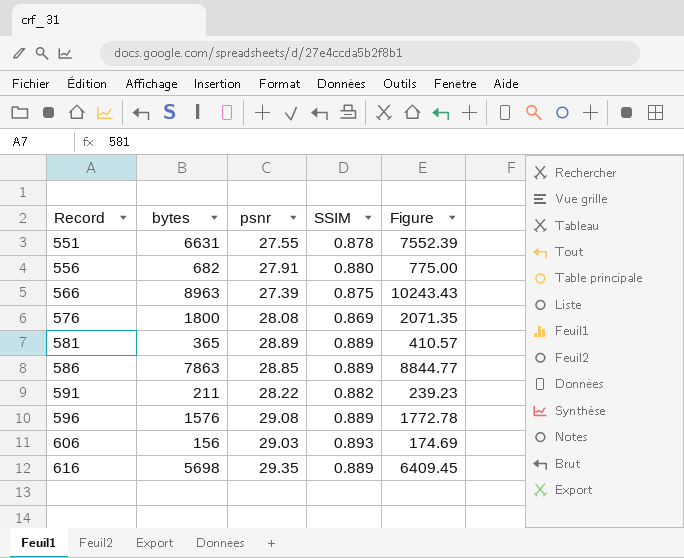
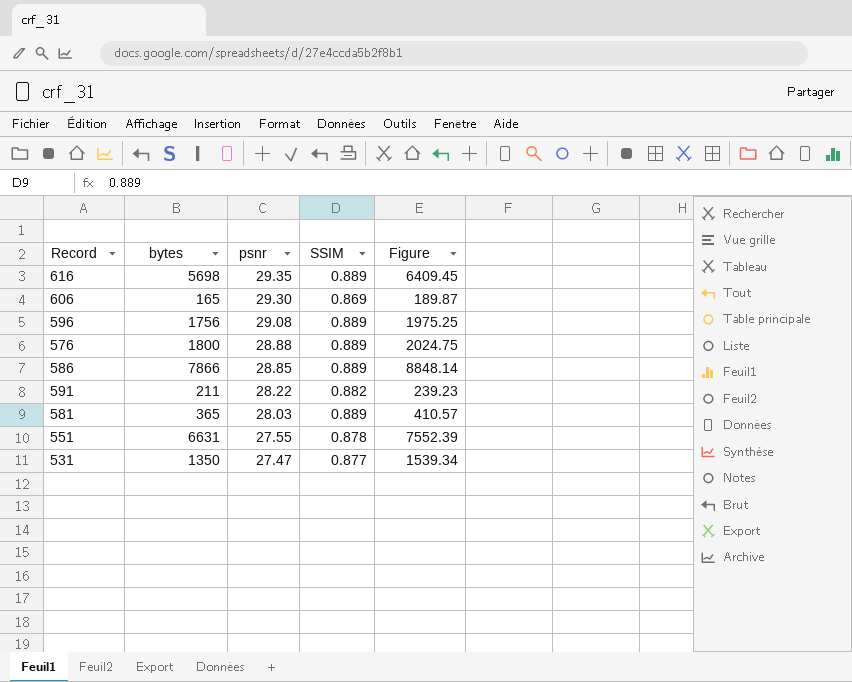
row order: Record ascending -> psnr descending
row 556: 682 | 27.91 | 0.880 | 775.00 -> none
row 566: 8963 | 27.39 | 0.875 | 10243.43 -> none
606 | bytes: 156 -> 165
606 | psnr: 29.03 -> 29.30
606 | SSIM: 0.893 -> 0.869
606 | Figure: 174.69 -> 189.87
596 | bytes: 1576 -> 1756
596 | Figure: 1772.78 -> 1975.25
576 | psnr: 28.08 -> 28.88
576 | SSIM: 0.869 -> 0.889
576 | Figure: 2071.35 -> 2024.75
586 | bytes: 7863 -> 7866
586 | Figure: 8844.77 -> 8848.14
581 | psnr: 28.89 -> 28.03
row 531: none -> 1350 | 27.47 | 0.877 | 1539.34

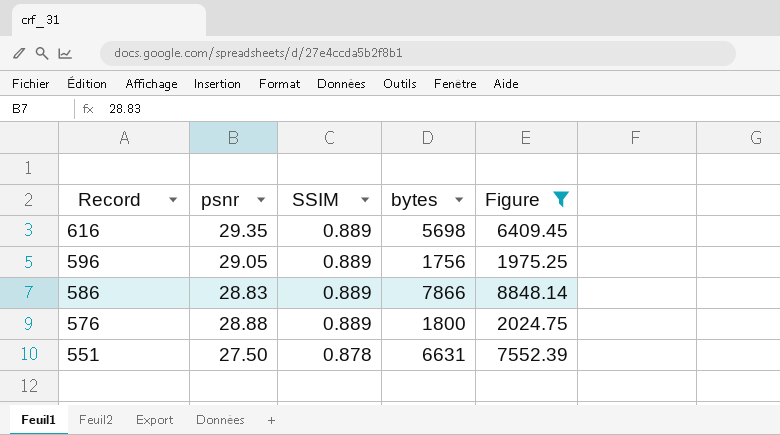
filter: none -> Figure >= 1975.25
row order: psnr descending -> Record descending
column bytes | position: 2 -> 4
596 | psnr: 29.08 -> 29.05
586 | psnr: 28.85 -> 28.83
551 | psnr: 27.55 -> 27.50

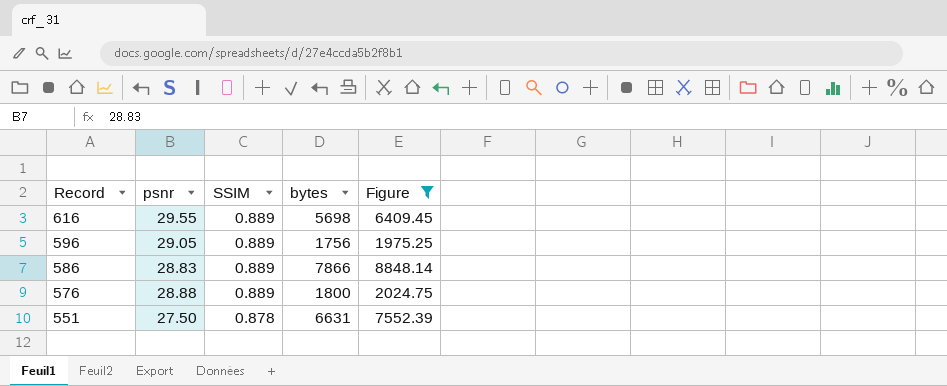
616 | psnr: 29.35 -> 29.55

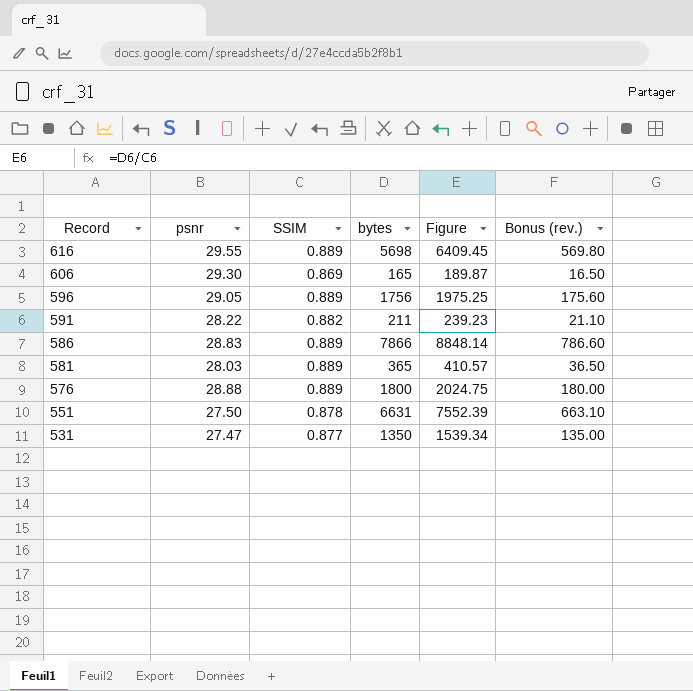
filter: Figure >= 1975.25 -> none
column Bonus (rev.) | formula: none -> [bytes] * 0.1

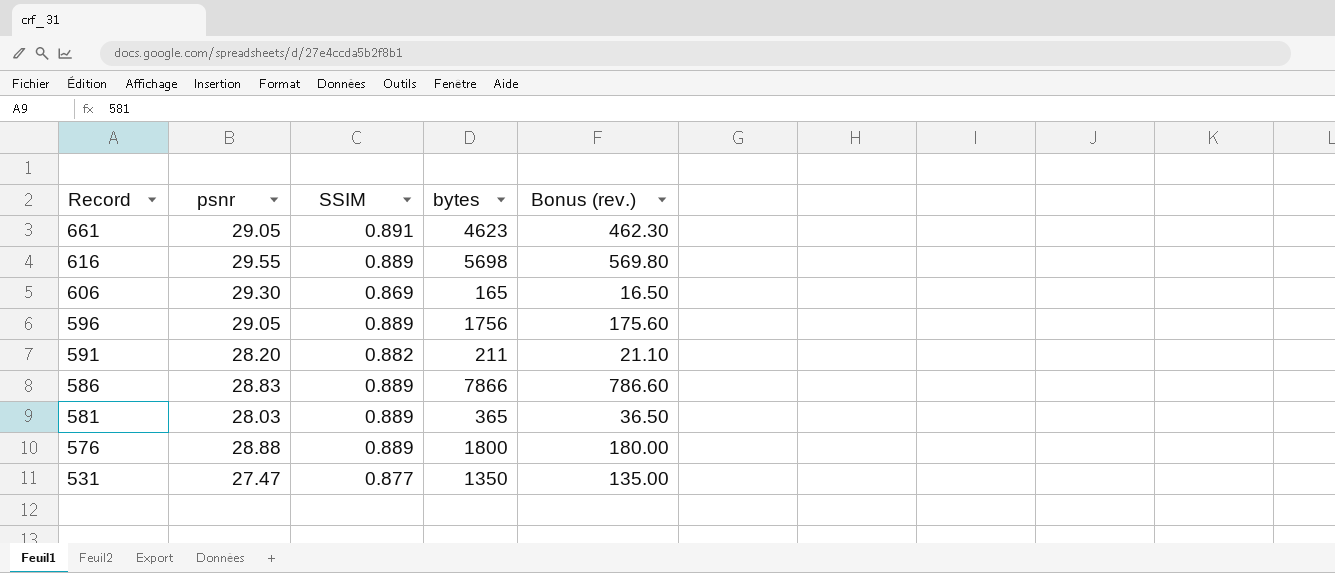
column Figure | formula: [bytes] / [SSIM] -> none
row 551: 27.50 | 0.878 | 6631 | 7552.39 | 663.10 -> none
row 661: none -> 29.05 | 0.891 | 4623 | 462.30
591 | psnr: 28.22 -> 28.20

